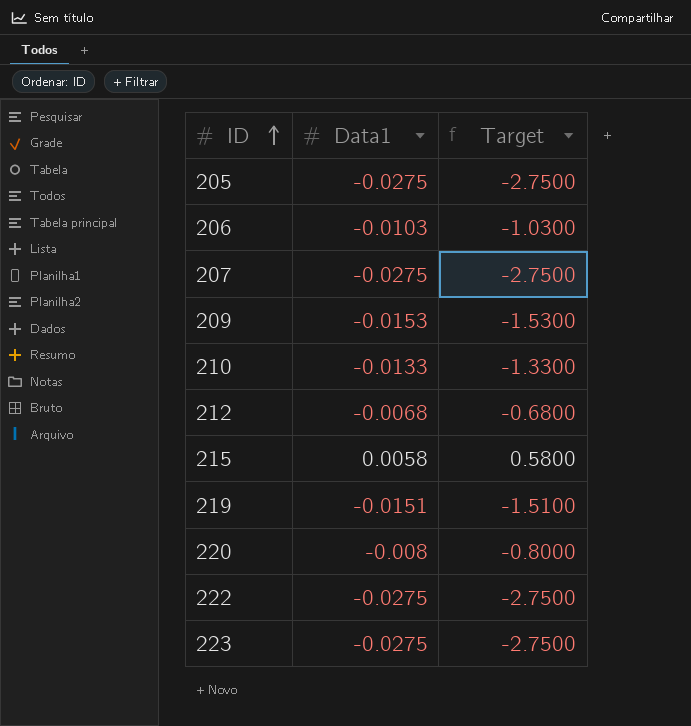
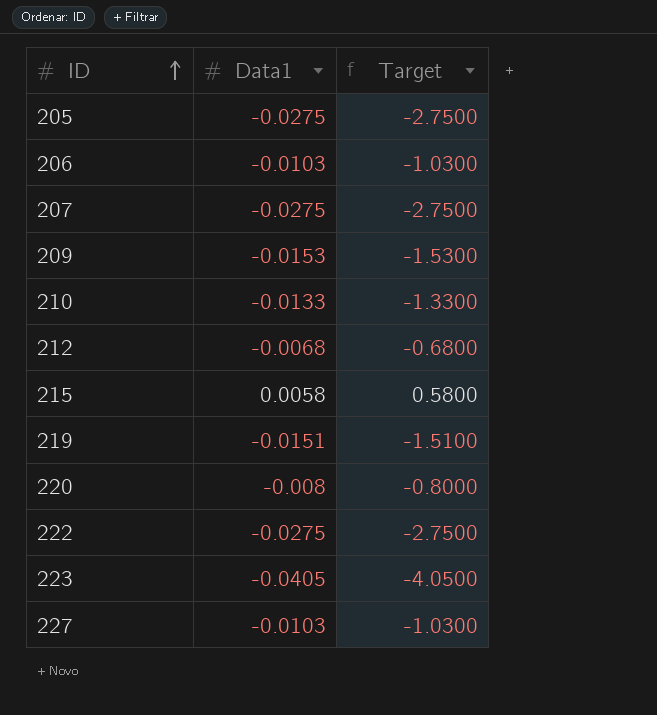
223 | Data1: -0.0275 -> -0.0405
223 | Target: -2.7500 -> -4.0500
row 227: none -> -0.0103 | -1.0300

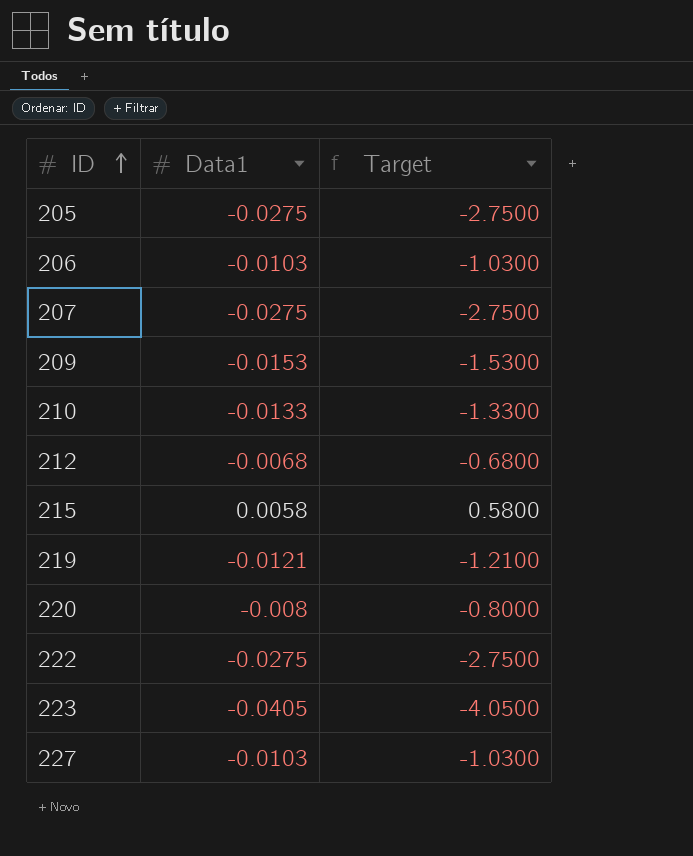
219 | Data1: -0.0151 -> -0.0121
219 | Target: -1.5100 -> -1.2100

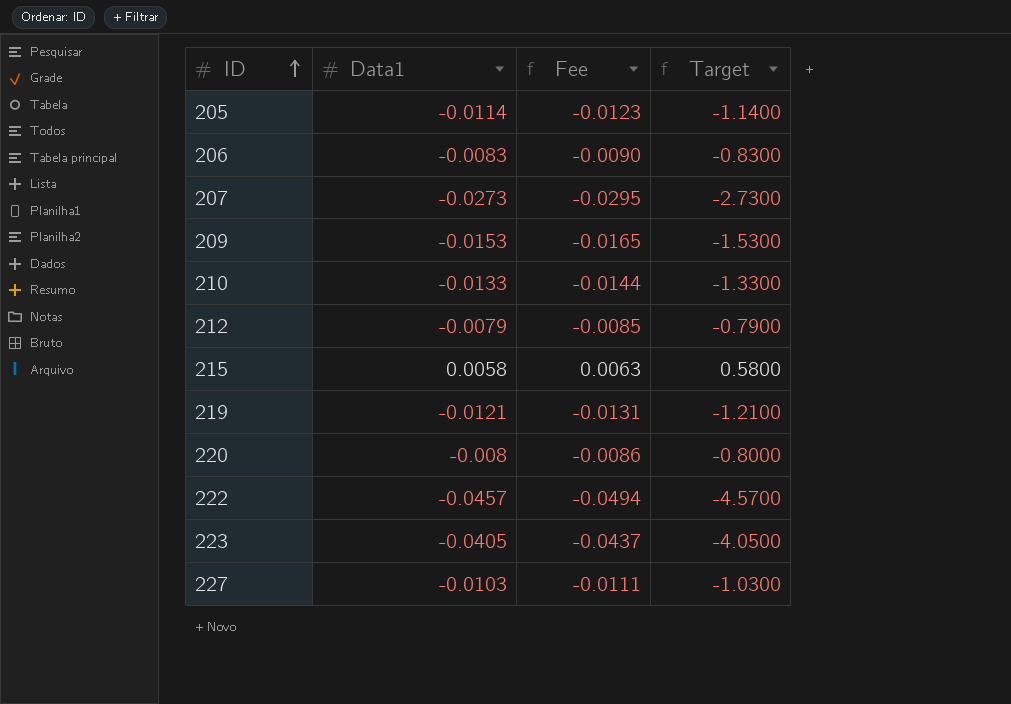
column Fee | formula: none -> [Data1] * 1.08
205 | Data1: -0.0275 -> -0.0114
205 | Target: -2.7500 -> -1.1400
206 | Data1: -0.0103 -> -0.0083
206 | Target: -1.0300 -> -0.8300
207 | Data1: -0.0275 -> -0.0273
207 | Target: -2.7500 -> -2.7300
212 | Data1: -0.0068 -> -0.0079
212 | Target: -0.6800 -> -0.7900
222 | Data1: -0.0275 -> -0.0457
222 | Target: -2.7500 -> -4.5700

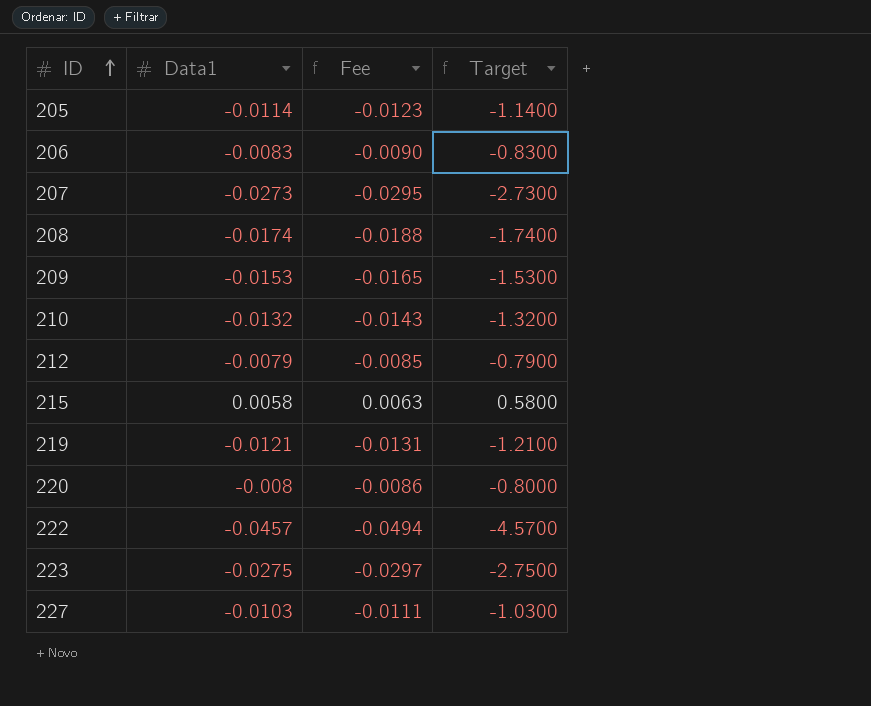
row 208: none -> -0.0174 | -0.0188 | -1.7400
210 | Data1: -0.0133 -> -0.0132
210 | Fee: -0.0144 -> -0.0143
210 | Target: -1.3300 -> -1.3200
223 | Data1: -0.0405 -> -0.0275
223 | Fee: -0.0437 -> -0.0297
223 | Target: -4.0500 -> -2.7500

